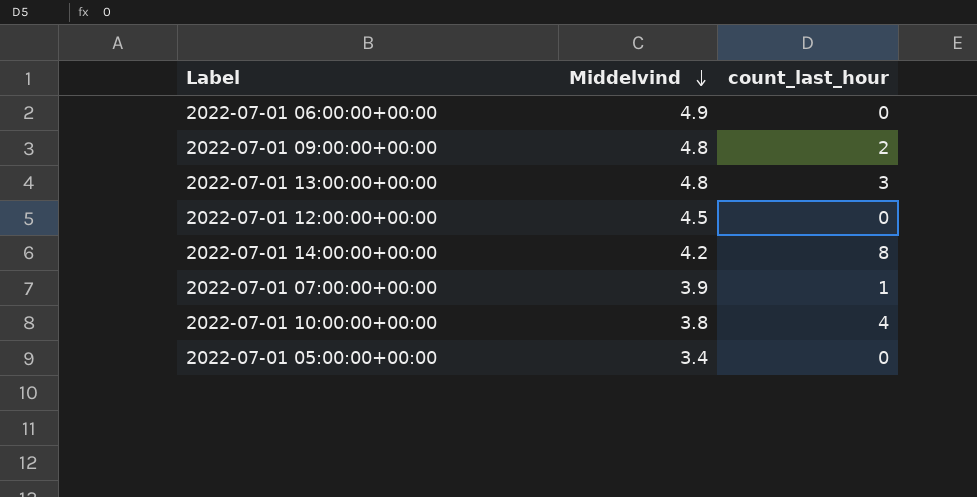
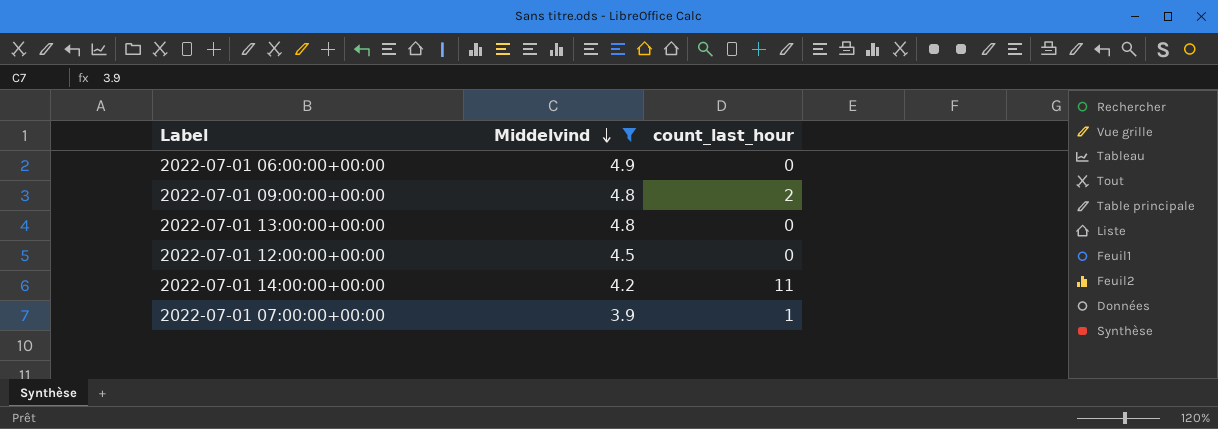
filter: none -> Middelvind >= 3.9
2022-07-01 13:00:00+00:00 | count_last_hour: 3 -> 0
2022-07-01 14:00:00+00:00 | count_last_hour: 8 -> 11

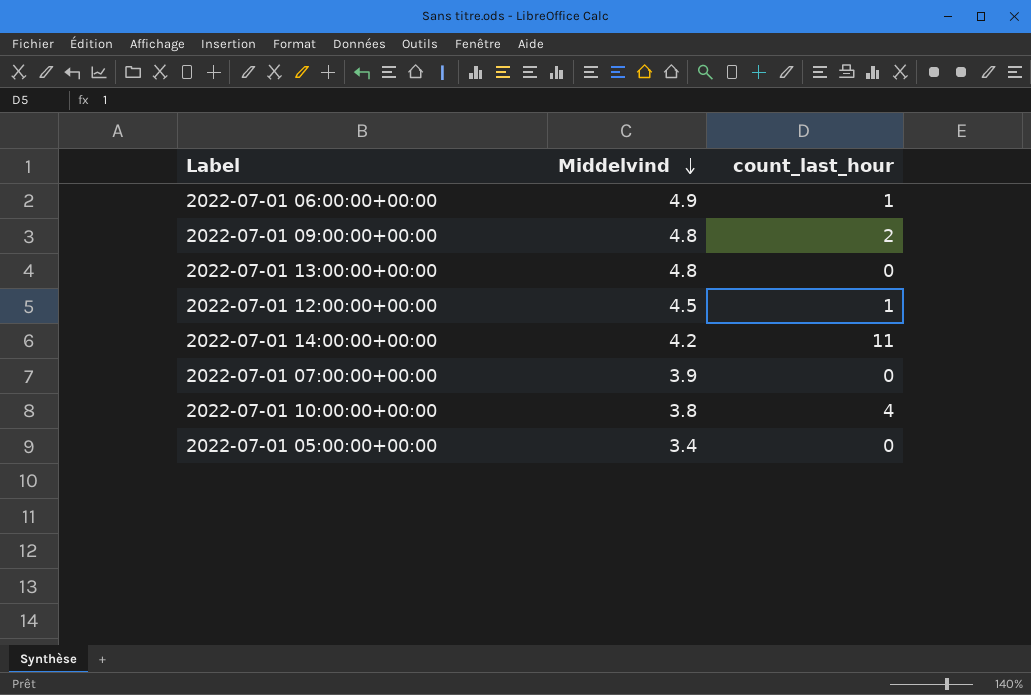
filter: Middelvind >= 3.9 -> none
2022-07-01 06:00:00+00:00 | count_last_hour: 0 -> 1
2022-07-01 12:00:00+00:00 | count_last_hour: 0 -> 1
2022-07-01 07:00:00+00:00 | count_last_hour: 1 -> 0

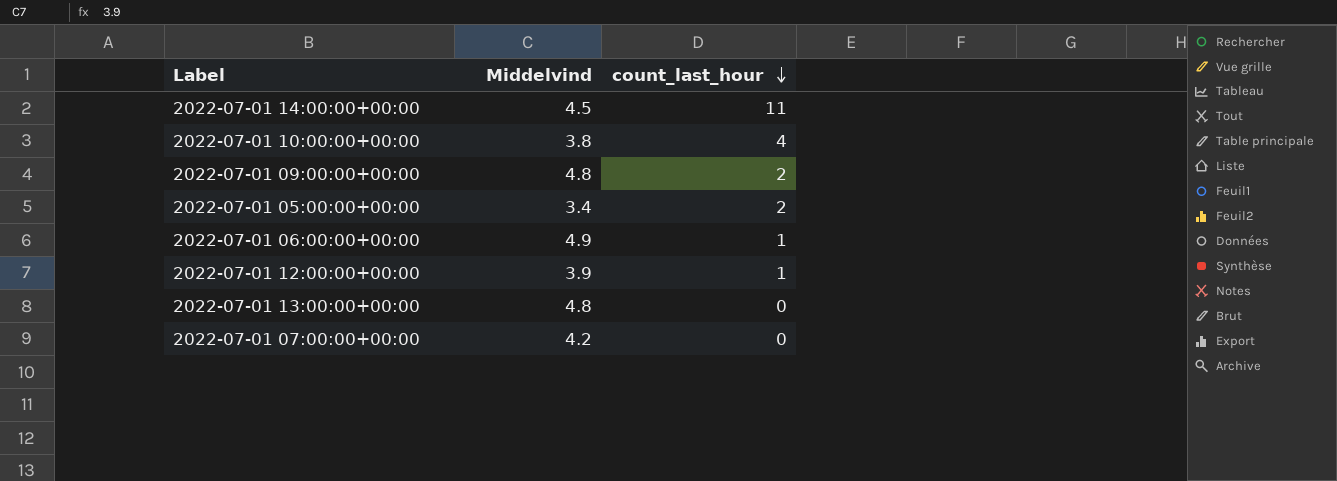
row order: Middelvind descending -> count_last_hour descending
2022-07-01 14:00:00+00:00 | Middelvind: 4.2 -> 4.5
2022-07-01 05:00:00+00:00 | count_last_hour: 0 -> 2
2022-07-01 12:00:00+00:00 | Middelvind: 4.5 -> 3.9
2022-07-01 07:00:00+00:00 | Middelvind: 3.9 -> 4.2

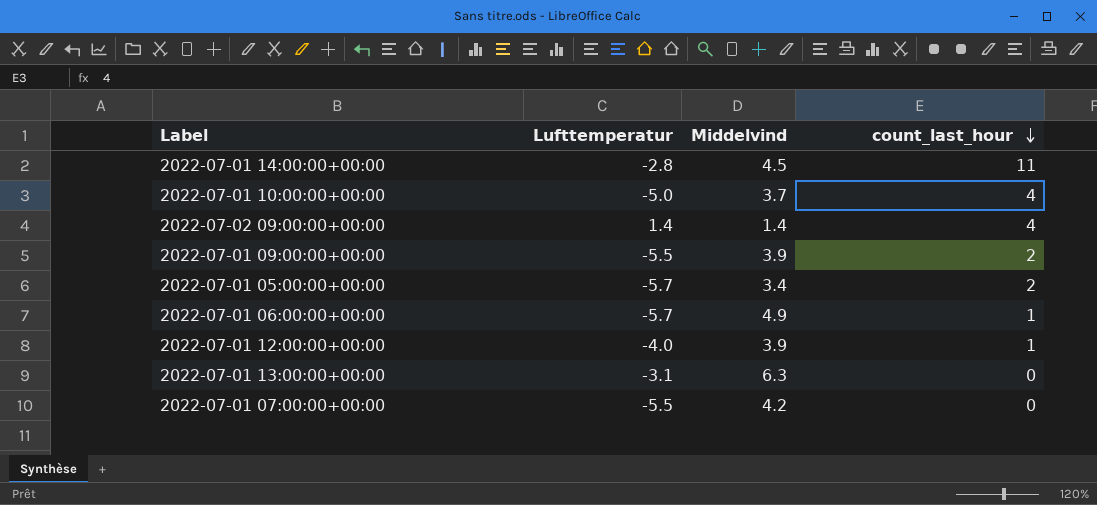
column Lufttemperatur | position: none -> 2
2022-07-01 10:00:00+00:00 | Middelvind: 3.8 -> 3.7
row 2022-07-02 09:00:00+00:00: none -> 1.4 | 1.4 | 4
2022-07-01 09:00:00+00:00 | Middelvind: 4.8 -> 3.9
2022-07-01 13:00:00+00:00 | Middelvind: 4.8 -> 6.3

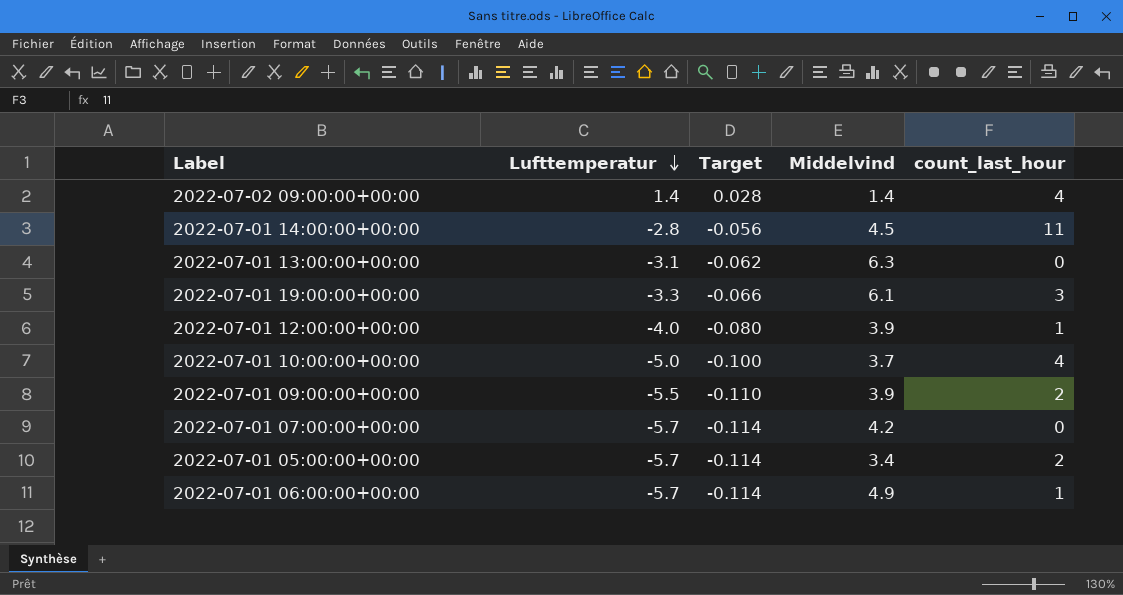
row order: count_last_hour descending -> Lufttemperatur descending
column Target | formula: none -> [Lufttemperatur] * 0.02
row 2022-07-01 19:00:00+00:00: none -> -3.3 | -0.066 | 6.1 | 3
2022-07-01 07:00:00+00:00 | Lufttemperatur: -5.5 -> -5.7

